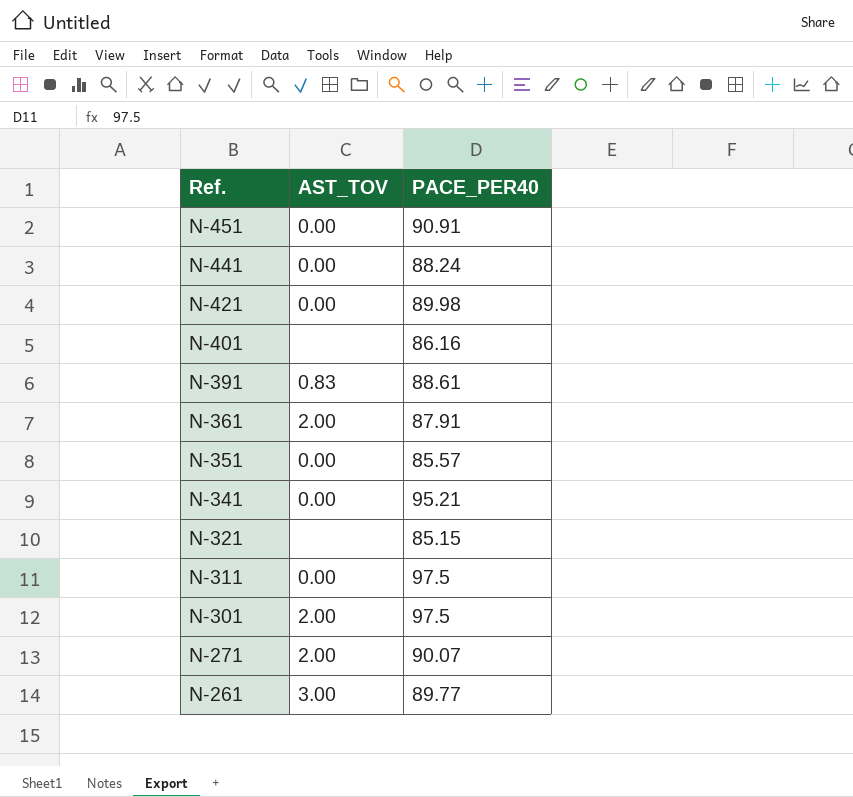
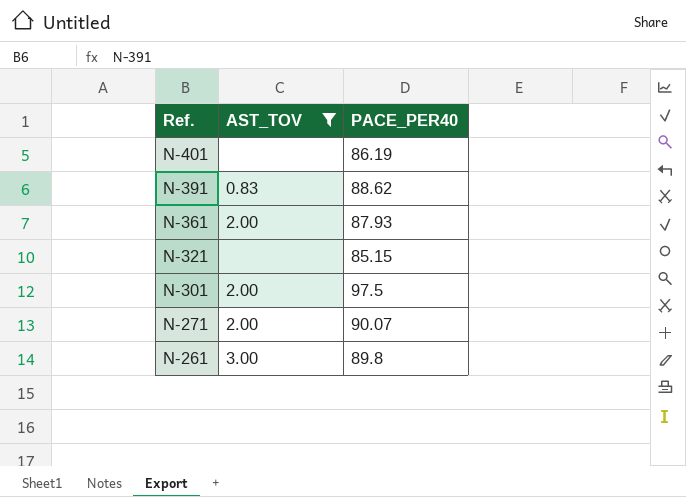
filter: none -> AST_TOV != 0.00
N-401 | PACE_PER40: 86.16 -> 86.19
N-391 | PACE_PER40: 88.61 -> 88.62
N-361 | PACE_PER40: 87.91 -> 87.93
N-261 | PACE_PER40: 89.77 -> 89.8

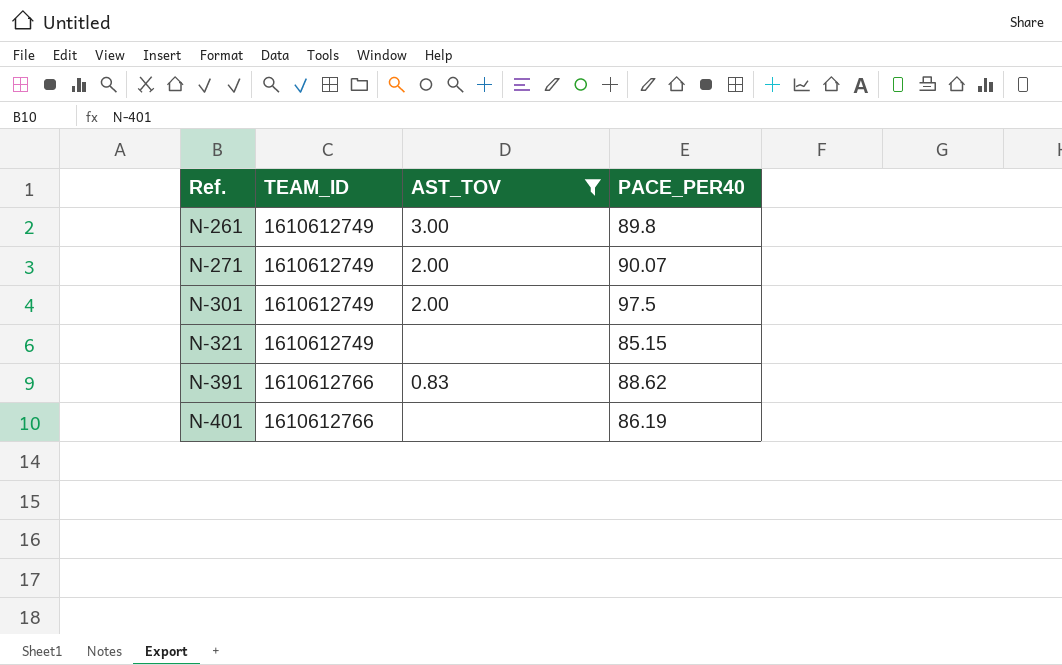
row order: Ref. descending -> Ref. ascending
column TEAM_ID | position: none -> 2
row N-361: 2.00 | 87.93 -> none

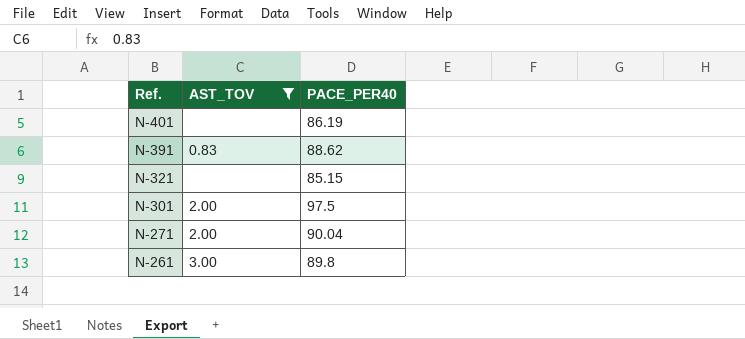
row order: Ref. ascending -> Ref. descending
column TEAM_ID | position: 2 -> none
N-271 | PACE_PER40: 90.07 -> 90.04

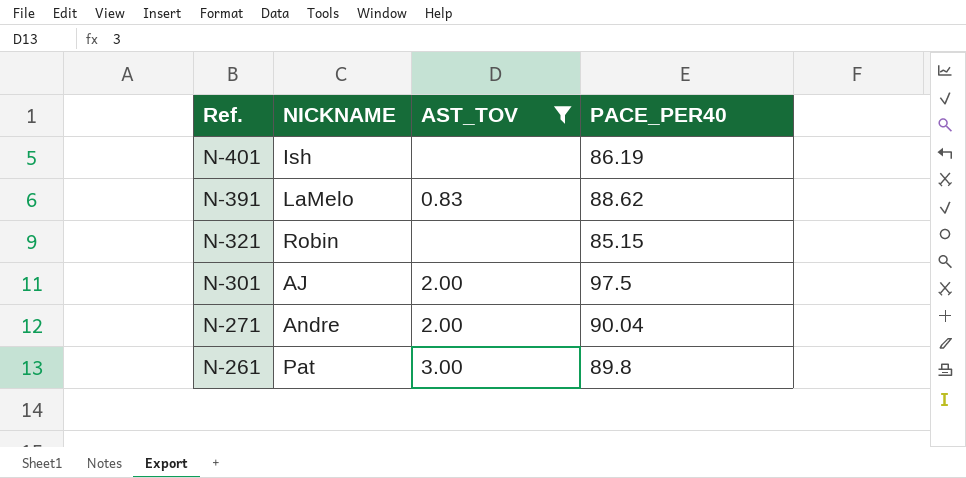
column NICKNAME | position: none -> 2

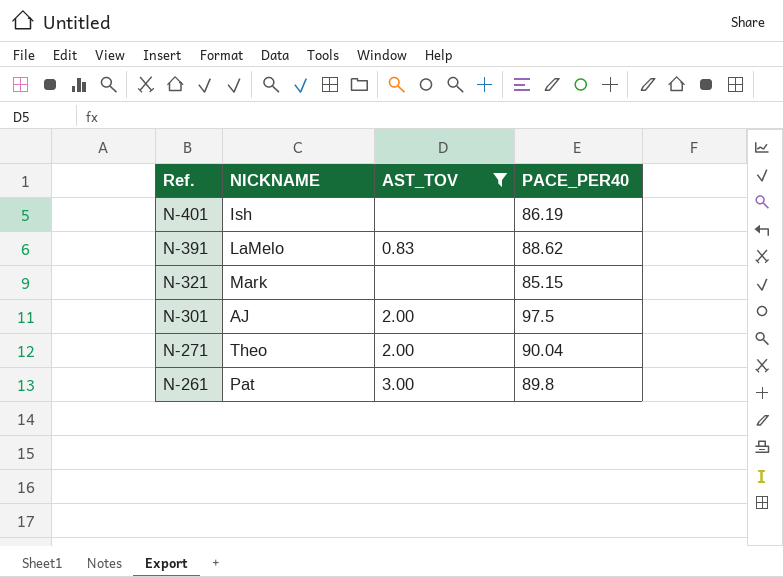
N-321 | NICKNAME: Robin -> Mark
N-271 | NICKNAME: Andre -> Theo

